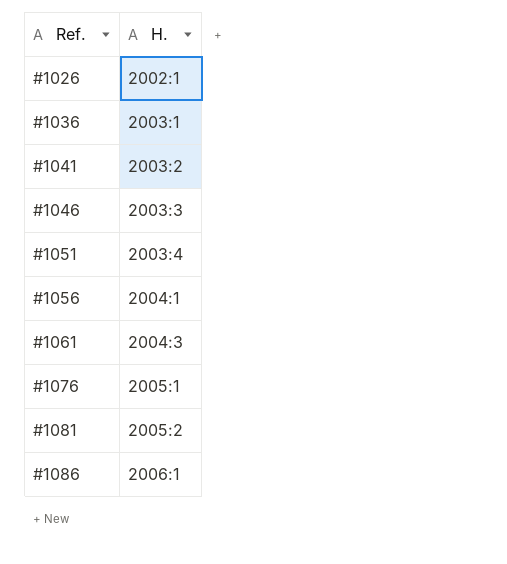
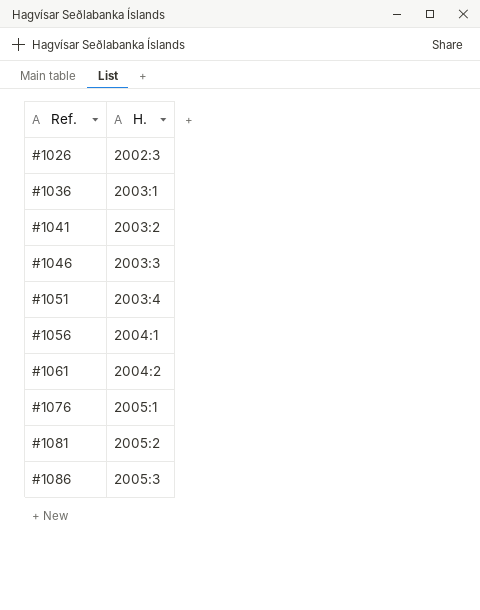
#1026 | H.: 2002:1 -> 2002:3
#1061 | H.: 2004:3 -> 2004:2
#1086 | H.: 2006:1 -> 2005:3

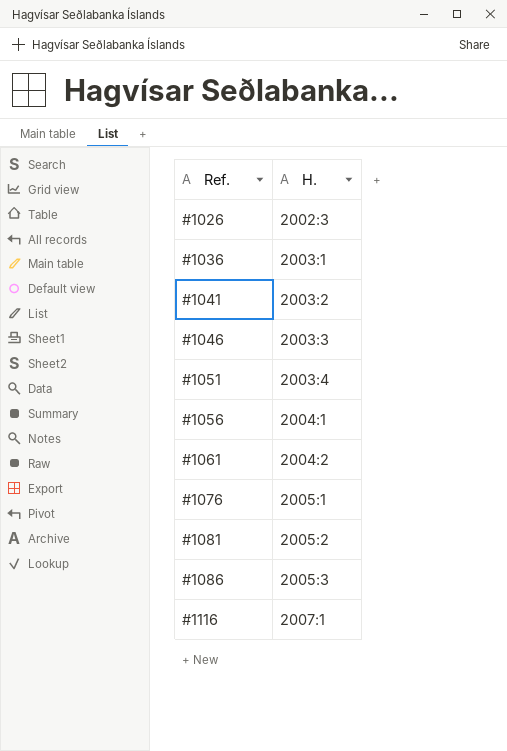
row #1116: none -> 2007:1

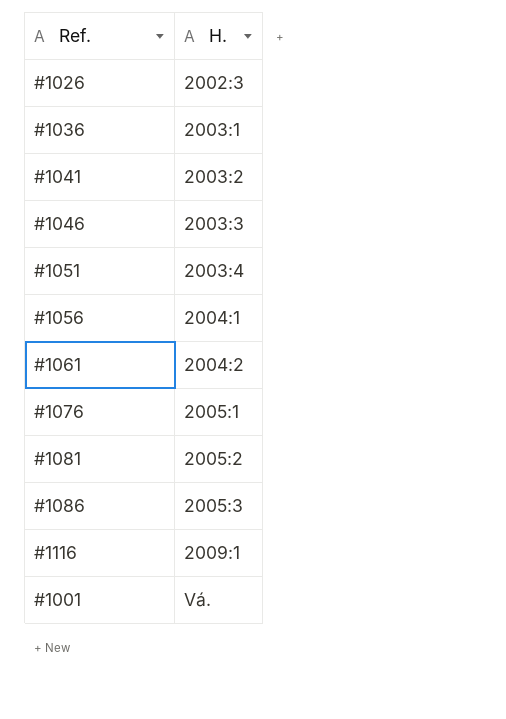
#1116 | H.: 2007:1 -> 2009:1
row #1001: none -> Vá.

